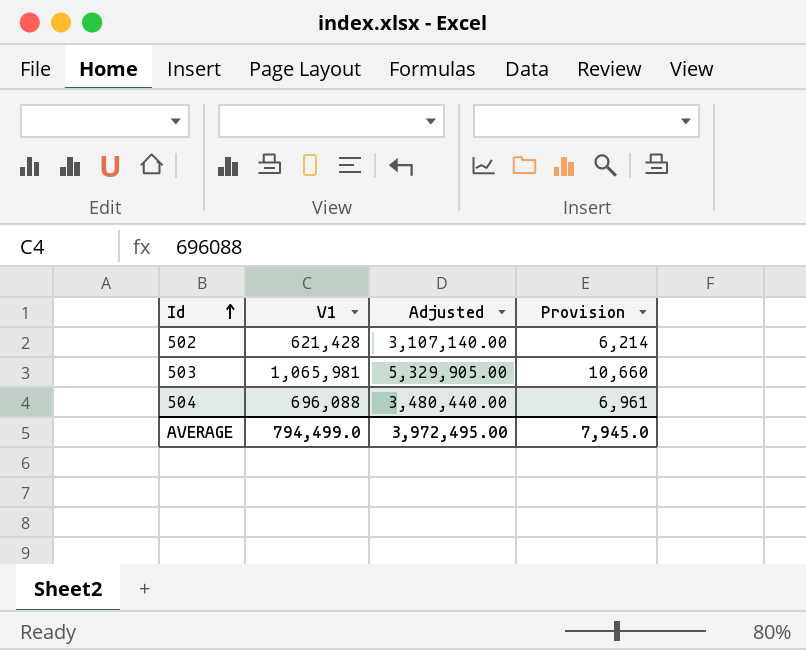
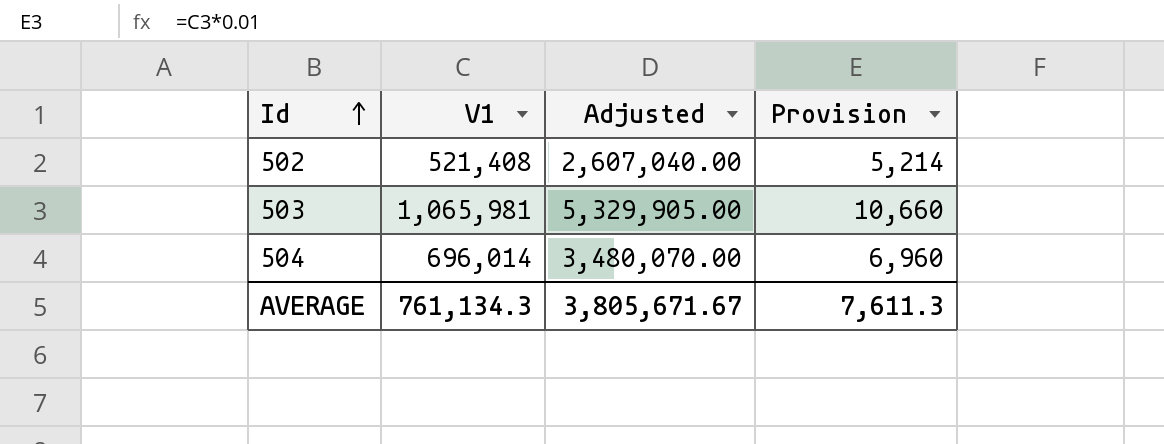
502 | V1: 621,428 -> 521,408
502 | Adjusted: 3,107,140.00 -> 2,607,040.00
502 | Provision: 6,214 -> 5,214
504 | V1: 696,088 -> 696,014
504 | Adjusted: 3,480,440.00 -> 3,480,070.00
504 | Provision: 6,961 -> 6,960
AVERAGE | V1: 794,499.0 -> 761,134.3
AVERAGE | Adjusted: 3,972,495.00 -> 3,805,671.67
AVERAGE | Provision: 7,945.0 -> 7,611.3

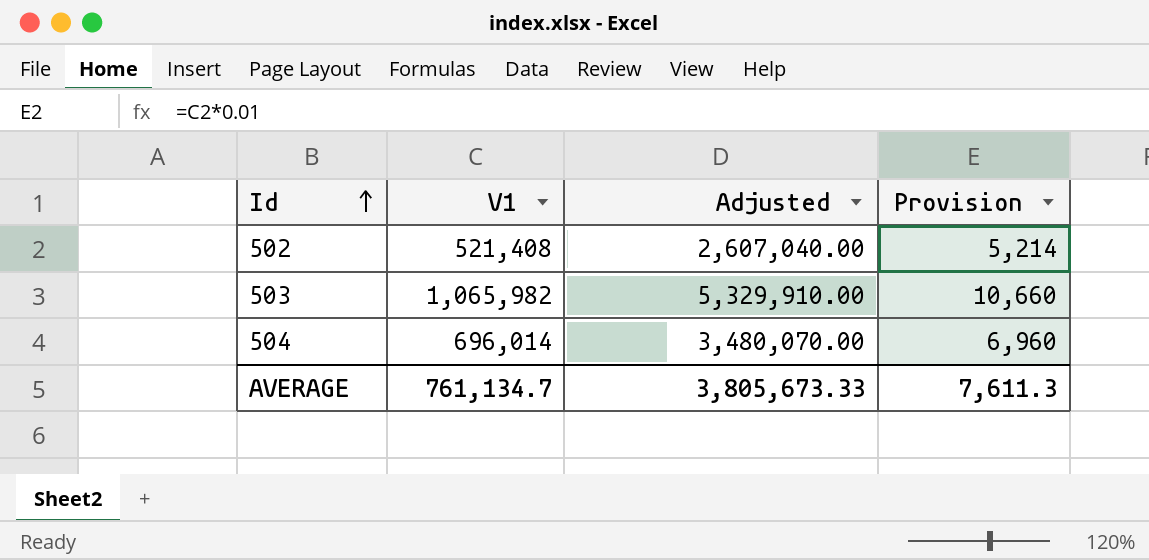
503 | V1: 1,065,981 -> 1,065,982
503 | Adjusted: 5,329,905.00 -> 5,329,910.00
AVERAGE | V1: 761,134.3 -> 761,134.7
AVERAGE | Adjusted: 3,805,671.67 -> 3,805,673.33

